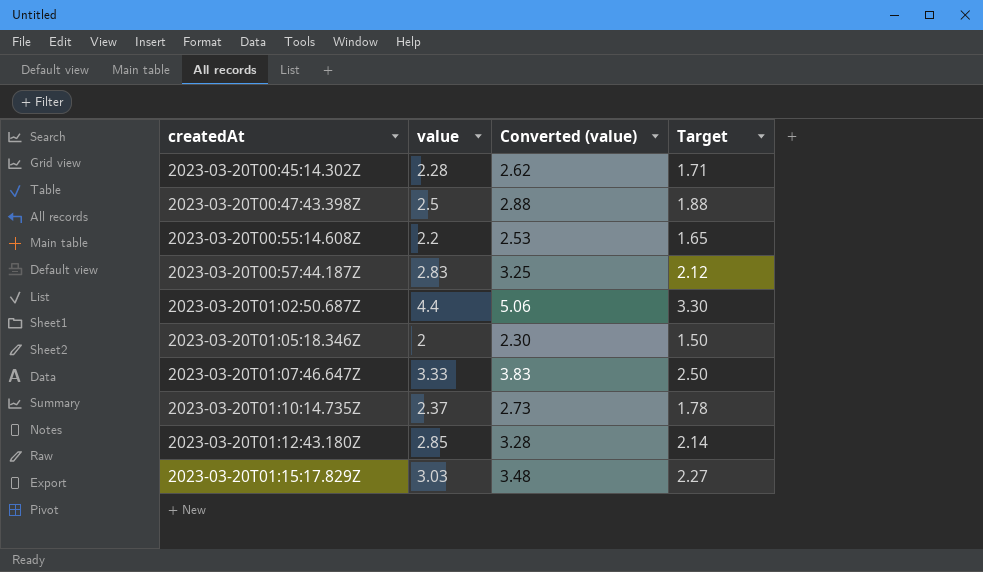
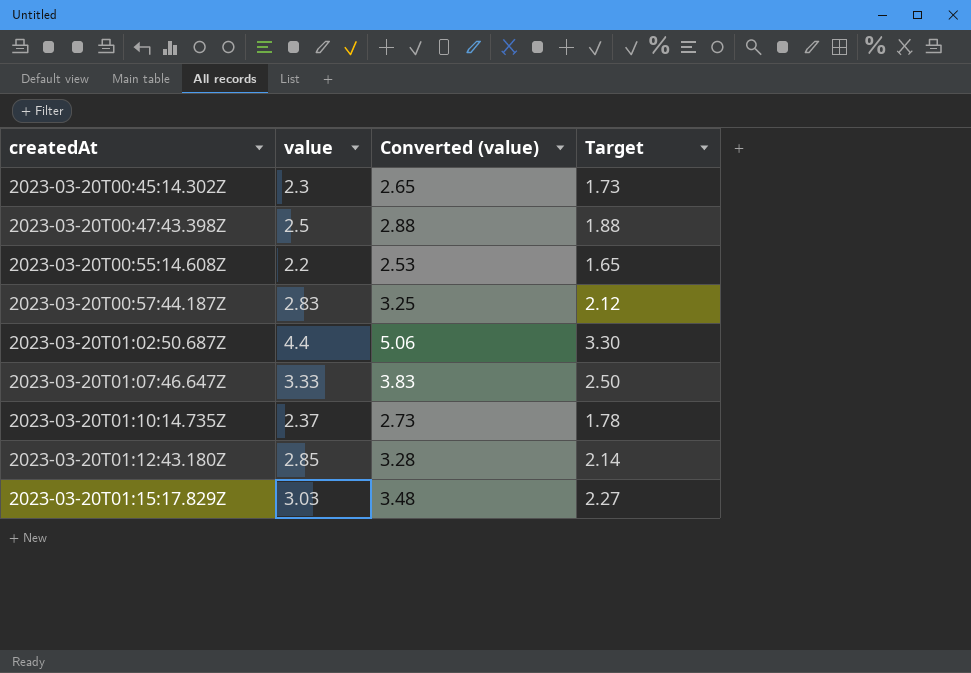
row 2023-03-20T01:05:18.346Z: 2 | 2.30 | 1.50 -> none
2023-03-20T00:45:14.302Z | value: 2.28 -> 2.3
2023-03-20T00:45:14.302Z | Converted (value): 2.62 -> 2.65
2023-03-20T00:45:14.302Z | Target: 1.71 -> 1.73

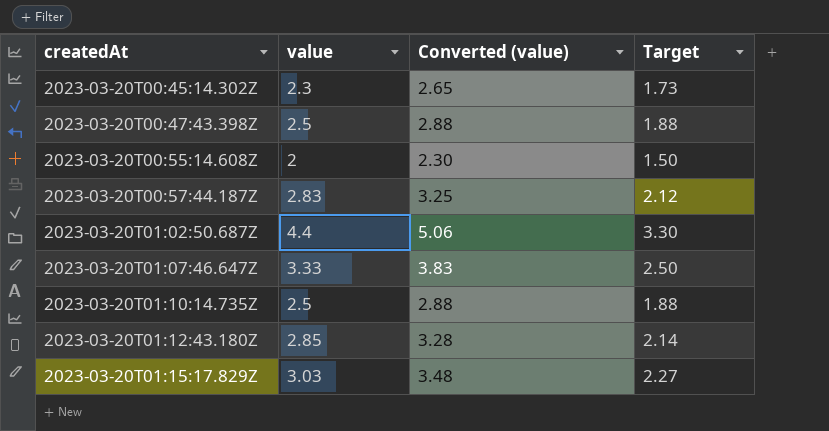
2023-03-20T00:55:14.608Z | value: 2.2 -> 2
2023-03-20T00:55:14.608Z | Converted (value): 2.53 -> 2.30
2023-03-20T00:55:14.608Z | Target: 1.65 -> 1.50
2023-03-20T01:10:14.735Z | value: 2.37 -> 2.5
2023-03-20T01:10:14.735Z | Converted (value): 2.73 -> 2.88
2023-03-20T01:10:14.735Z | Target: 1.78 -> 1.88

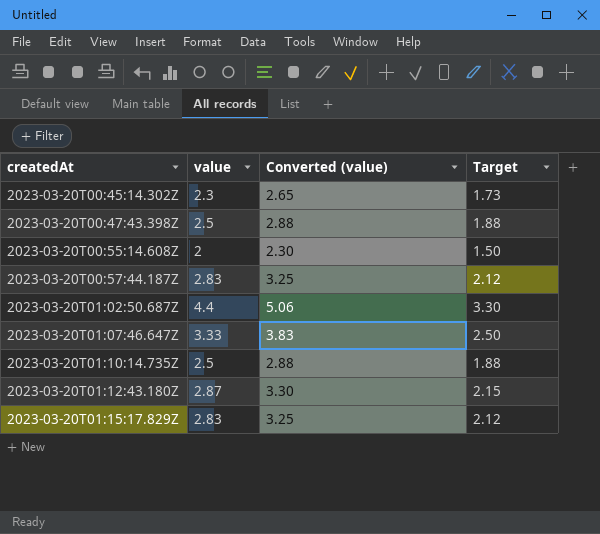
2023-03-20T01:12:43.180Z | value: 2.85 -> 2.87
2023-03-20T01:12:43.180Z | Converted (value): 3.28 -> 3.30
2023-03-20T01:12:43.180Z | Target: 2.14 -> 2.15
2023-03-20T01:15:17.829Z | value: 3.03 -> 2.83
2023-03-20T01:15:17.829Z | Converted (value): 3.48 -> 3.25
2023-03-20T01:15:17.829Z | Target: 2.27 -> 2.12

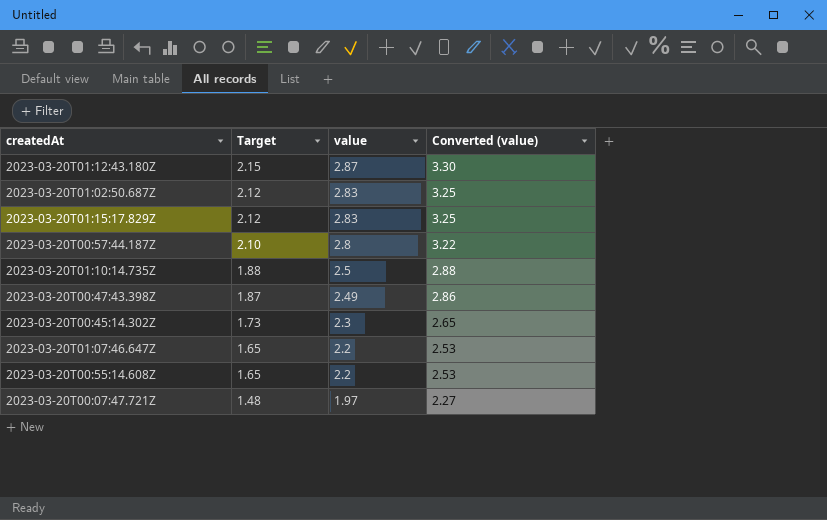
row order: createdAt ascending -> Target descending
column Target | position: 4 -> 2
2023-03-20T01:02:50.687Z | Target: 3.30 -> 2.12
2023-03-20T01:02:50.687Z | value: 4.4 -> 2.83
2023-03-20T01:02:50.687Z | Converted (value): 5.06 -> 3.25
2023-03-20T00:57:44.187Z | Target: 2.12 -> 2.10
2023-03-20T00:57:44.187Z | value: 2.83 -> 2.8
2023-03-20T00:57:44.187Z | Converted (value): 3.25 -> 3.22
2023-03-20T00:47:43.398Z | Target: 1.88 -> 1.87
2023-03-20T00:47:43.398Z | value: 2.5 -> 2.49
2023-03-20T00:47:43.398Z | Converted (value): 2.88 -> 2.86
2023-03-20T01:07:46.647Z | Target: 2.50 -> 1.65
2023-03-20T01:07:46.647Z | value: 3.33 -> 2.2
2023-03-20T01:07:46.647Z | Converted (value): 3.83 -> 2.53
2023-03-20T00:55:14.608Z | Target: 1.50 -> 1.65
2023-03-20T00:55:14.608Z | value: 2 -> 2.2
2023-03-20T00:55:14.608Z | Converted (value): 2.30 -> 2.53
row 2023-03-20T00:07:47.721Z: none -> 1.48 | 1.97 | 2.27

